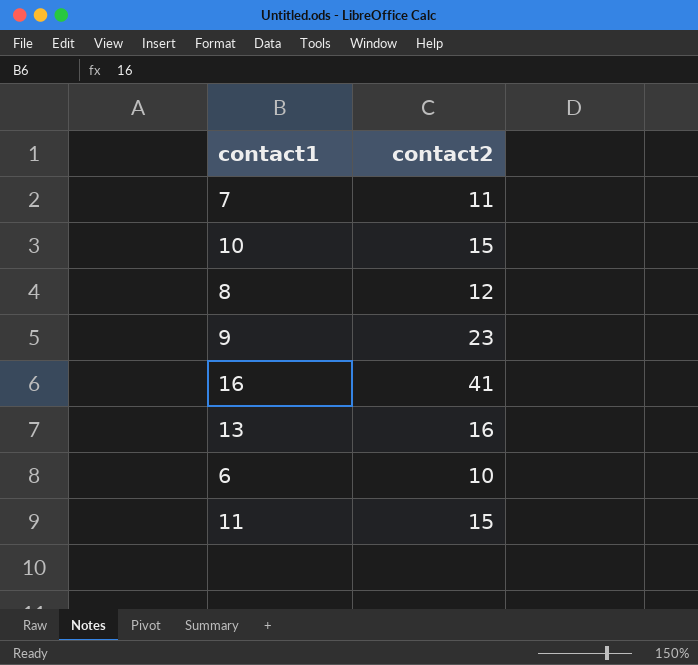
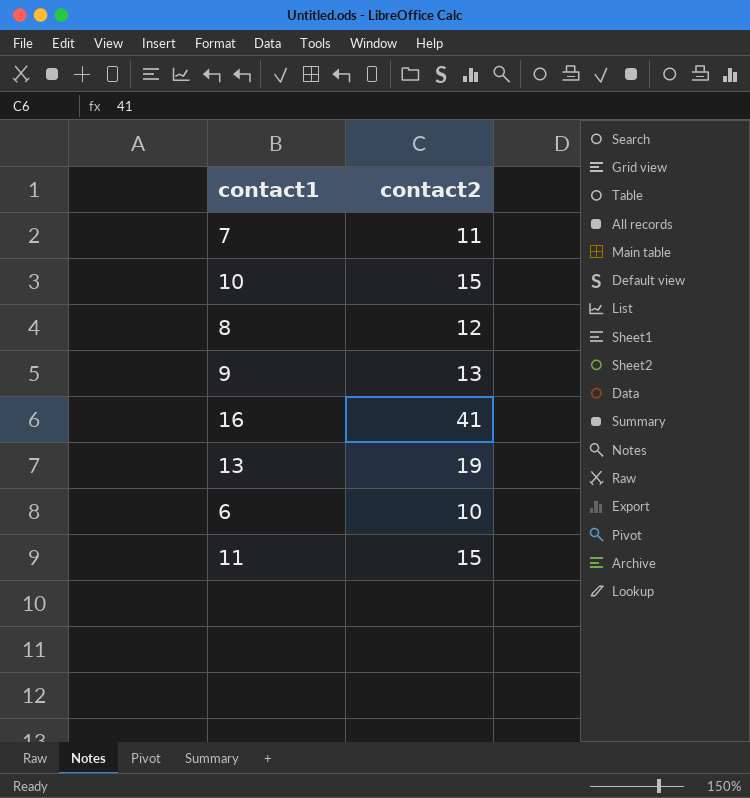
9 | contact2: 23 -> 13
13 | contact2: 16 -> 19

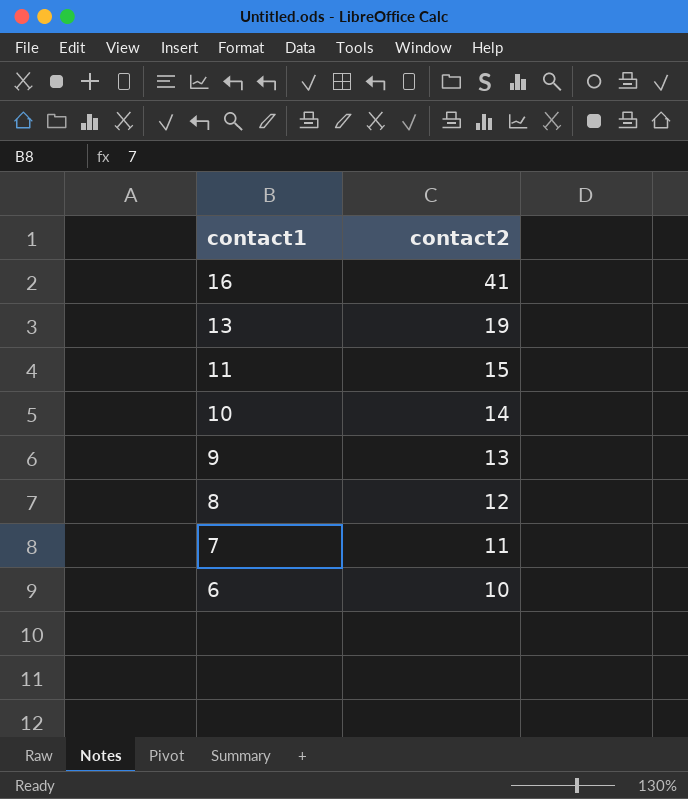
row order: none -> contact1 descending
10 | contact2: 15 -> 14

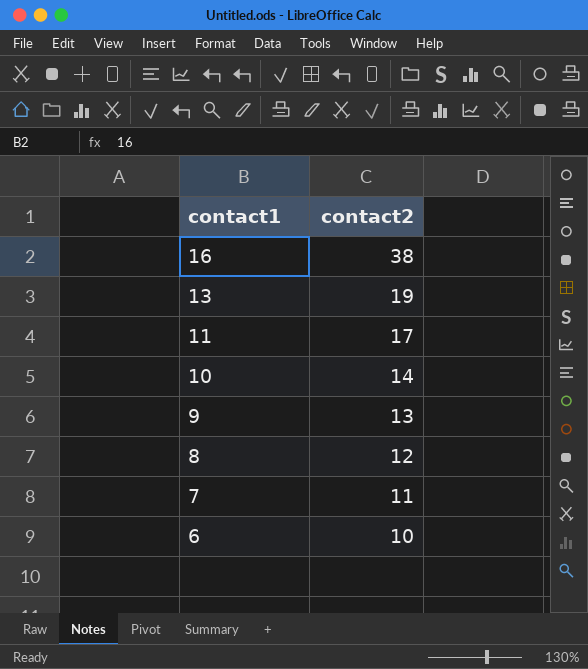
16 | contact2: 41 -> 38
11 | contact2: 15 -> 17

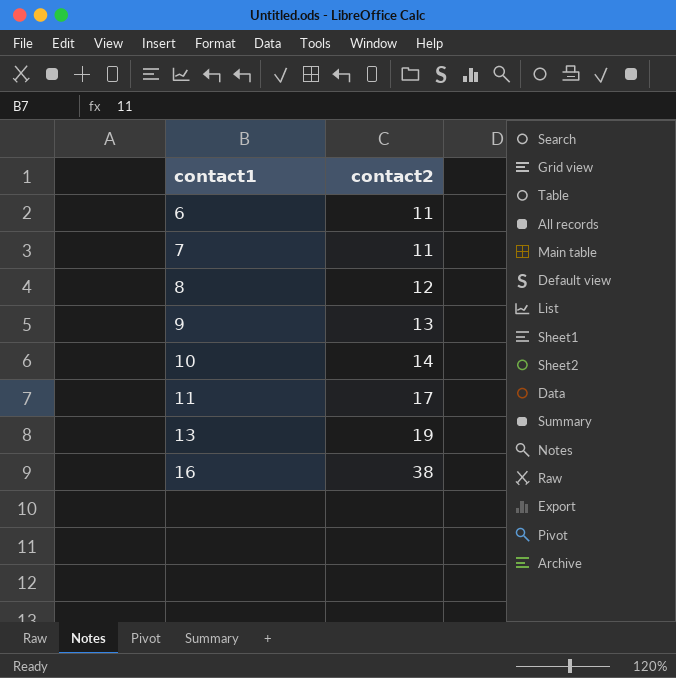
row order: contact1 descending -> contact1 ascending
6 | contact2: 10 -> 11

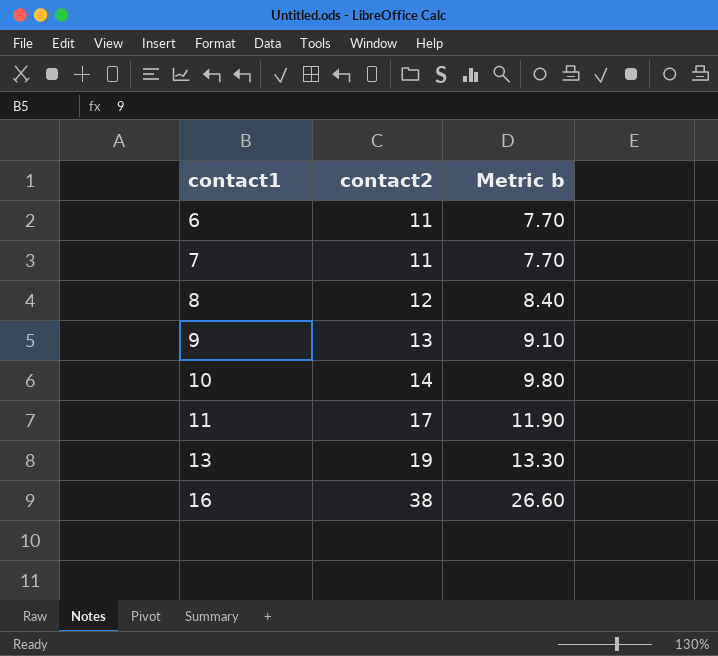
column Metric b | formula: none -> [contact2] * 0.7

